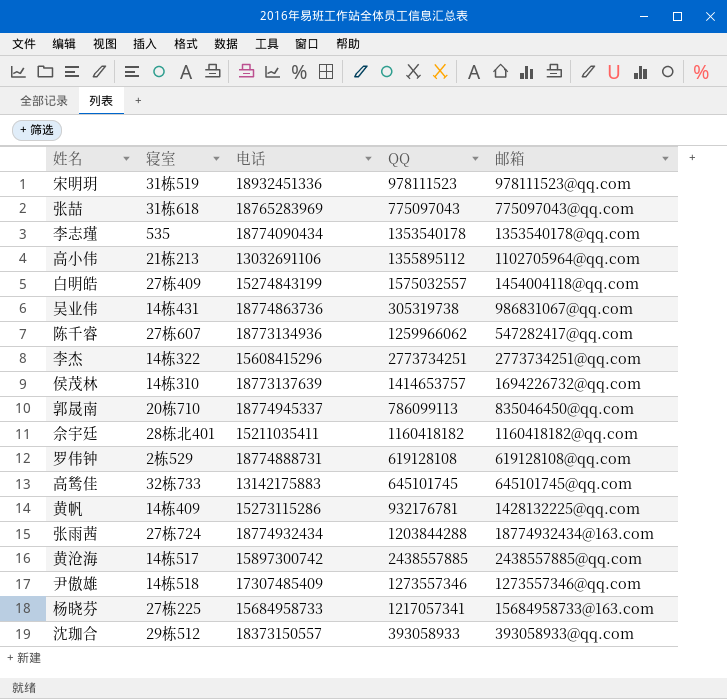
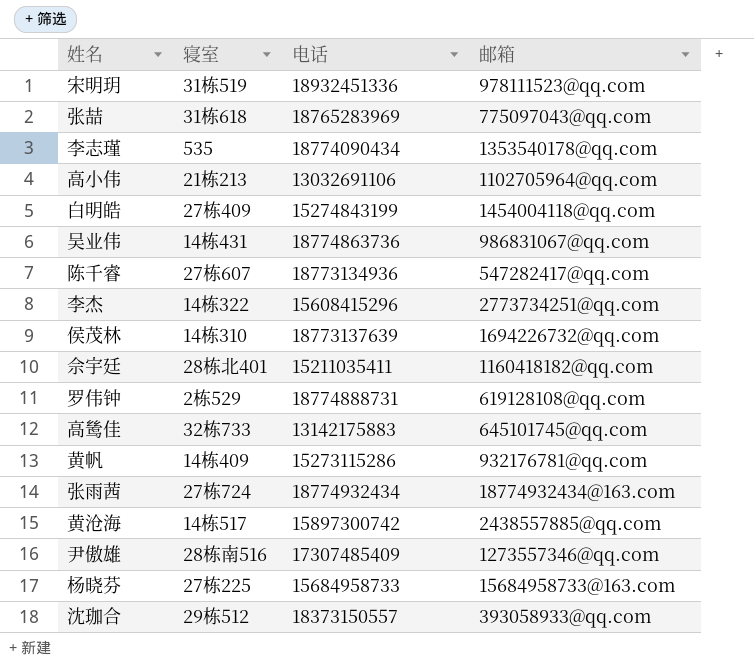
column QQ | position: 4 -> none
row 郭晟南: 20栋710 | 18774945337 | 786099113 | 835046450@qq.com -> none
黄帆 | 邮箱: 1428132225@qq.com -> 932176781@qq.com
尹傲雄 | 寝室: 14栋518 -> 28栋南516

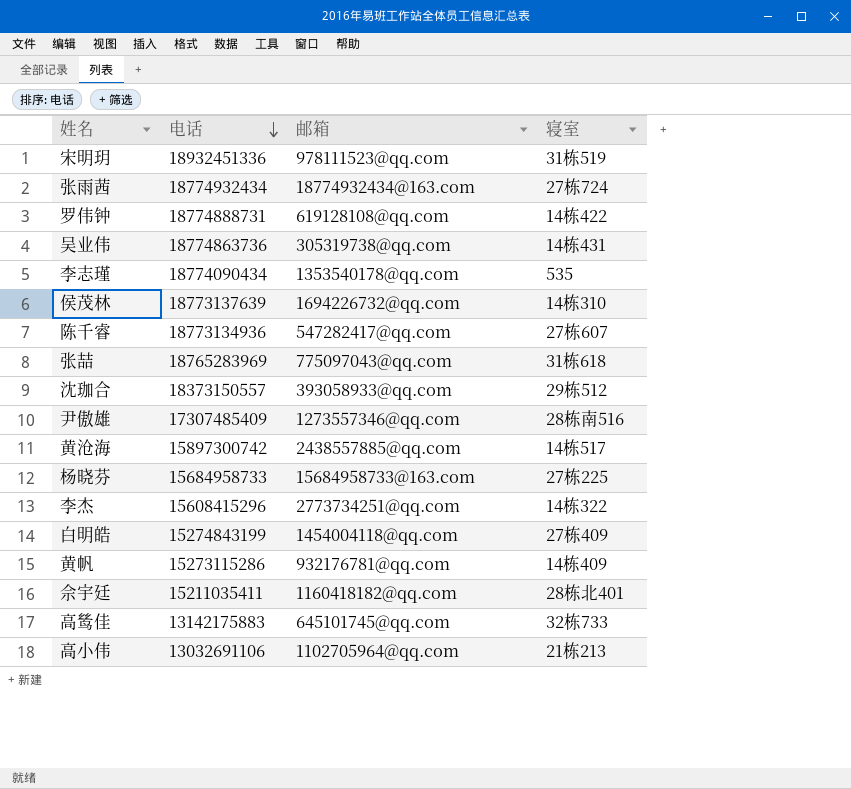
row order: none -> 电话 descending
column 寝室 | position: 2 -> 4
罗伟钟 | 寝室: 2栋529 -> 14栋422
吴业伟 | 邮箱: 986831067@qq.com -> 305319738@qq.com

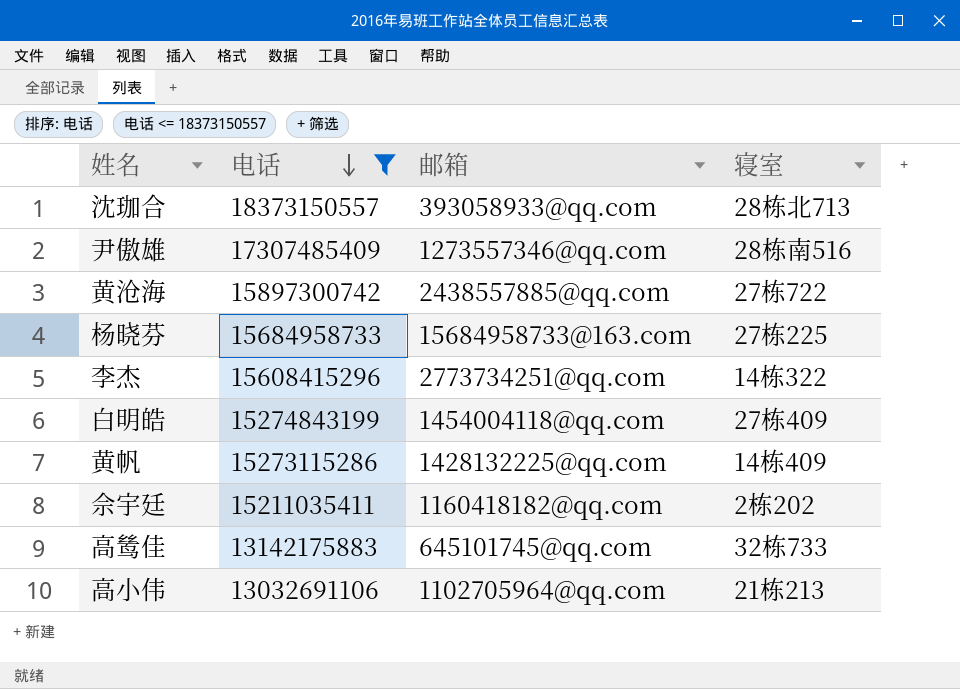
filter: none -> 电话 <= 18373150557
沈珈合 | 寝室: 29栋512 -> 28栋北713
黄沧海 | 寝室: 14栋517 -> 27栋722
黄帆 | 邮箱: 932176781@qq.com -> 1428132225@qq.com
佘宇廷 | 寝室: 28栋北401 -> 2栋202

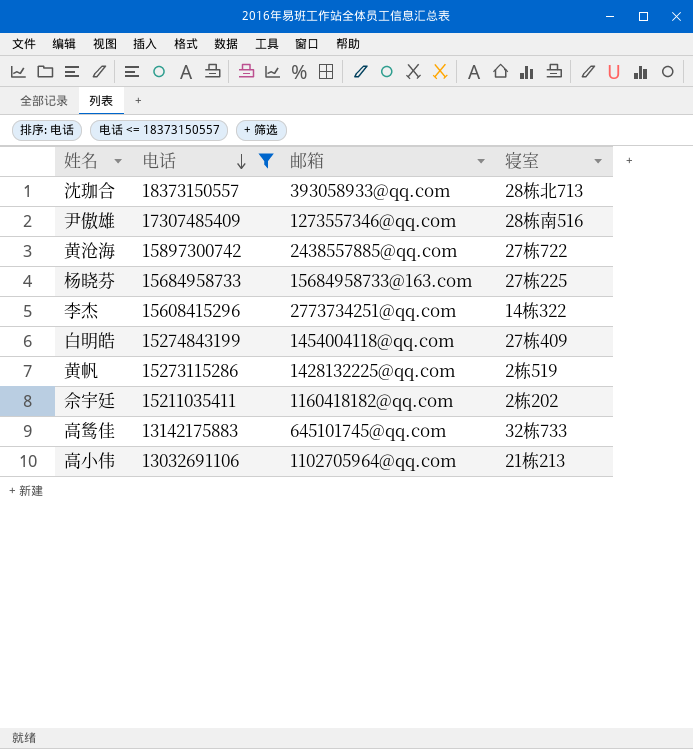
黄帆 | 寝室: 14栋409 -> 2栋519

